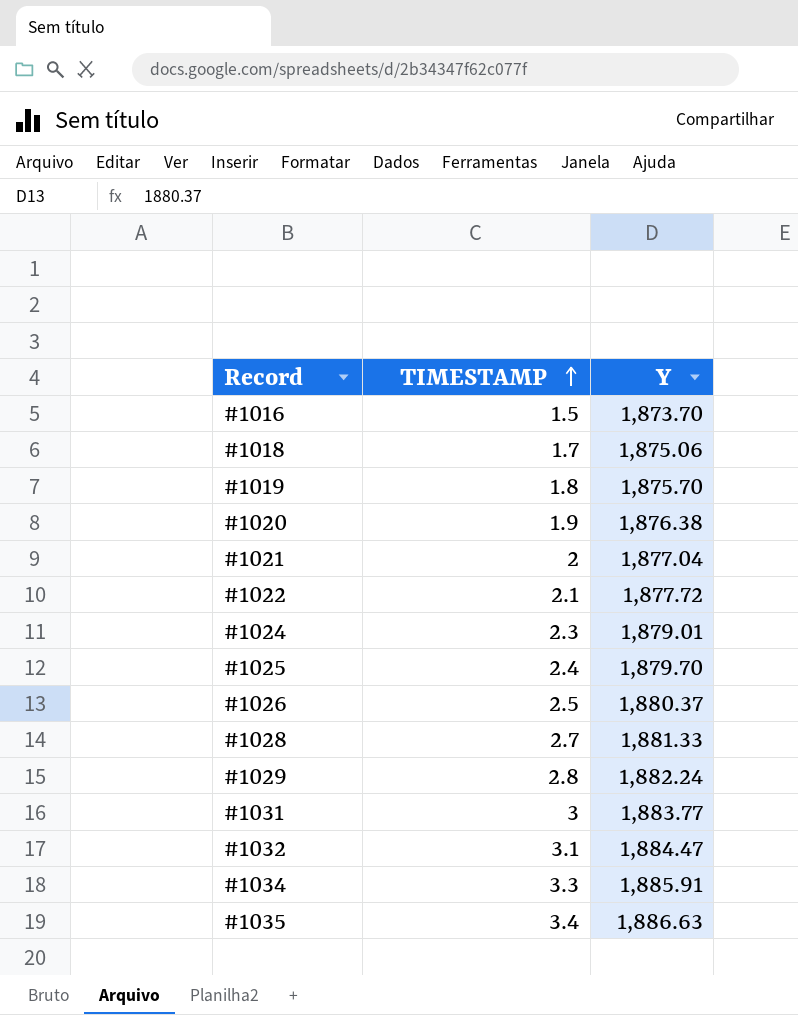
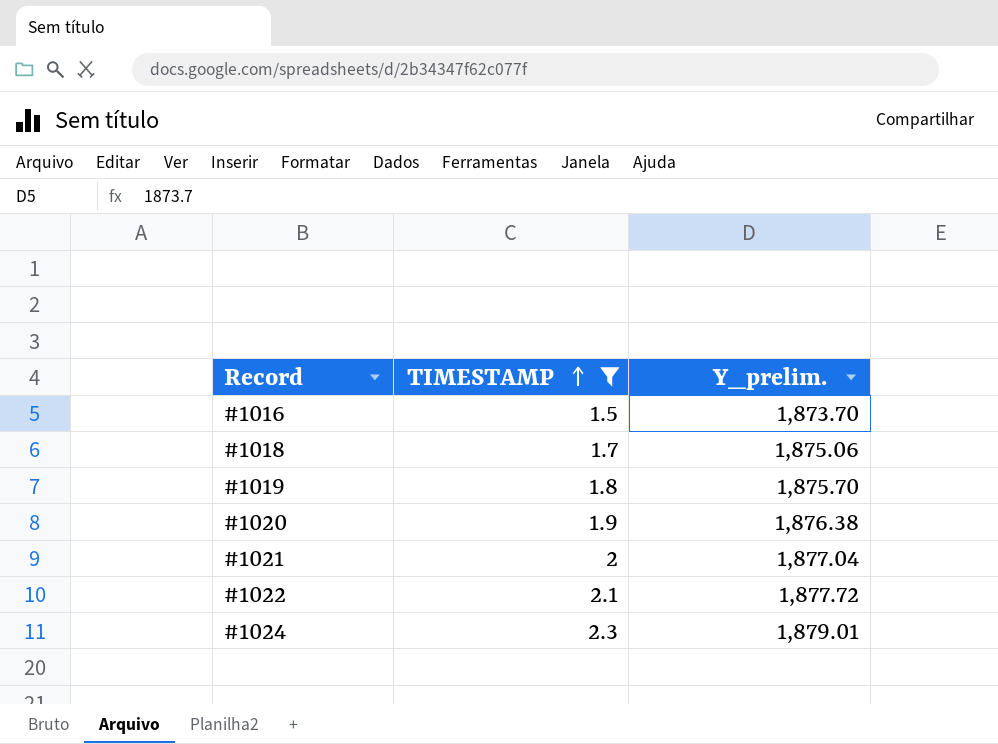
filter: none -> TIMESTAMP <= 2.3
column name: Y -> Y_prelim.

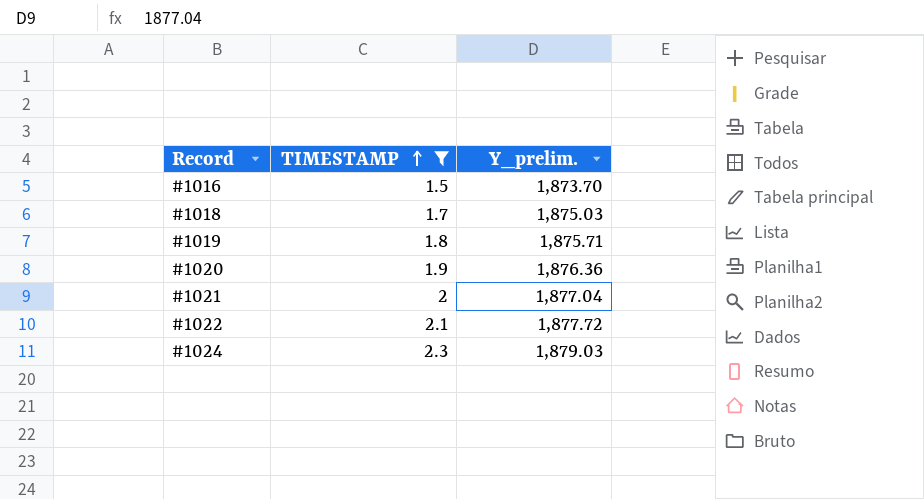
#1018 | Y_prelim.: 1,875.06 -> 1,875.03
#1019 | Y_prelim.: 1,875.70 -> 1,875.71
#1020 | Y_prelim.: 1,876.38 -> 1,876.36
#1024 | Y_prelim.: 1,879.01 -> 1,879.03

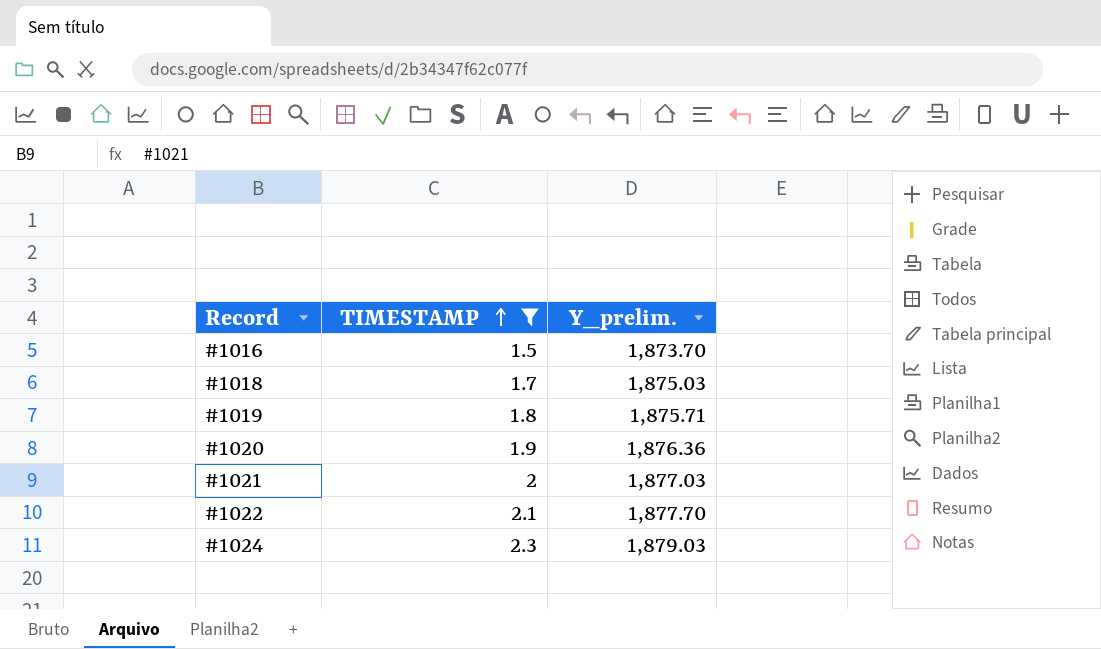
#1021 | Y_prelim.: 1,877.04 -> 1,877.03
#1022 | Y_prelim.: 1,877.72 -> 1,877.70

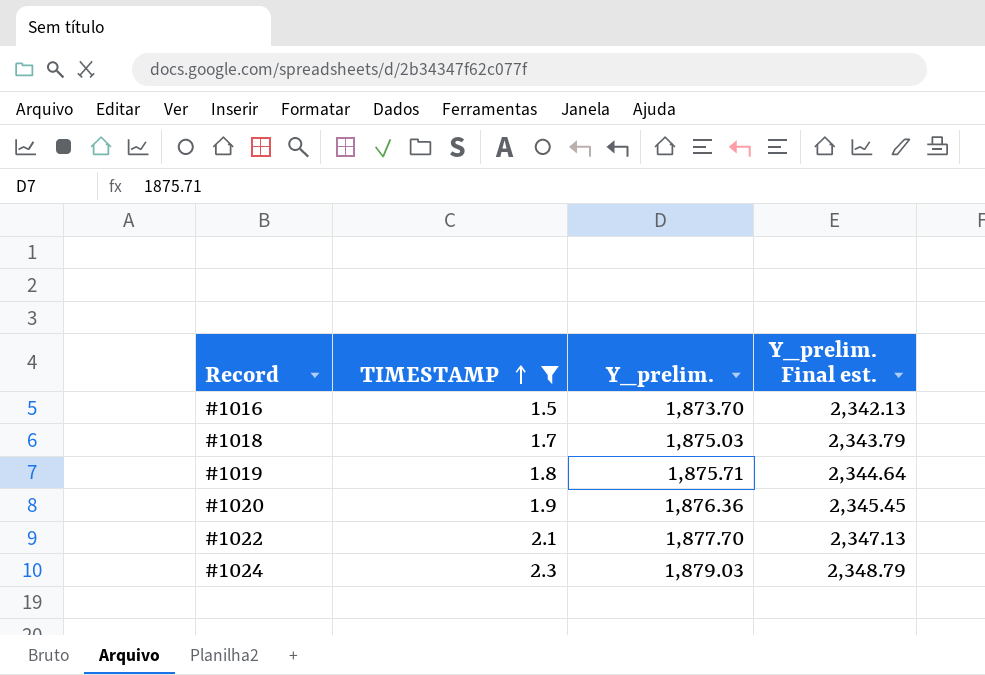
column Y_prelim. Final est. | formula: none -> [Y_prelim.] * 1.25
row #1021: 2 | 1,877.03 -> none

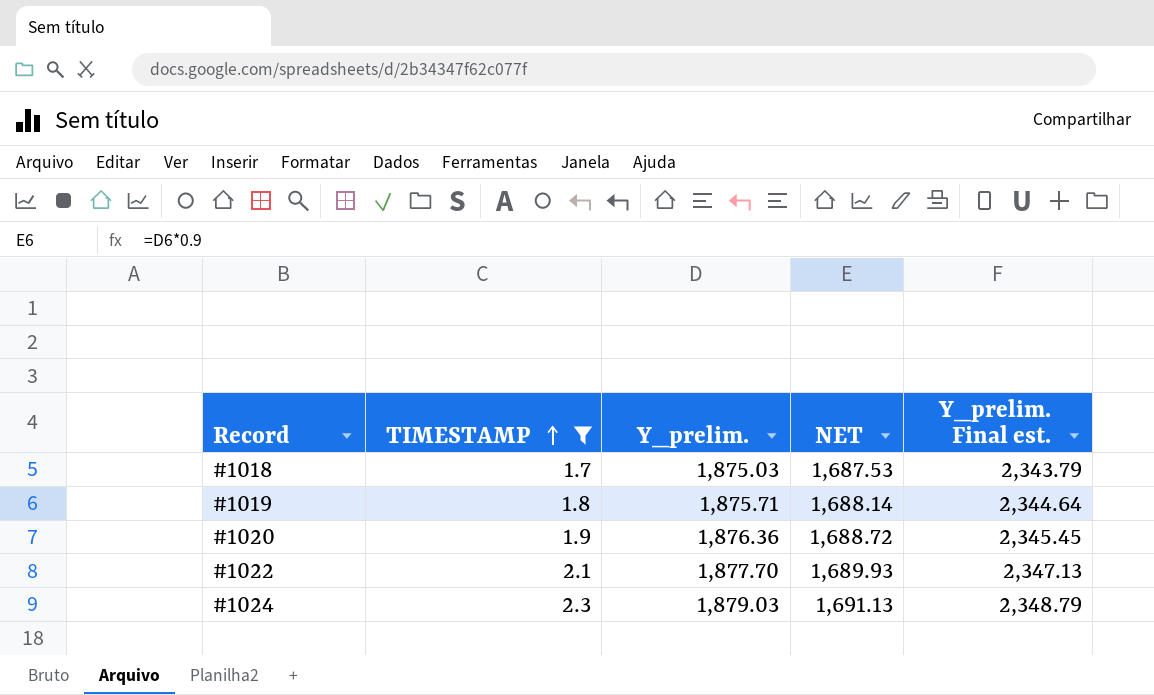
column NET | formula: none -> [Y_prelim.] * 0.9
row #1016: 1.5 | 1,873.70 | 2,342.13 -> none

